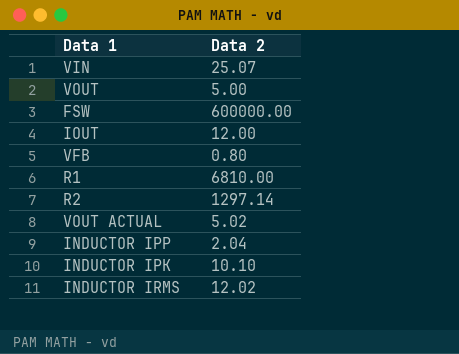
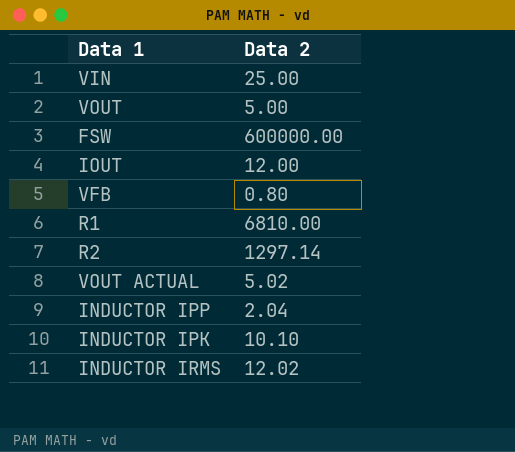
VIN | Data 2: 25.07 -> 25.00

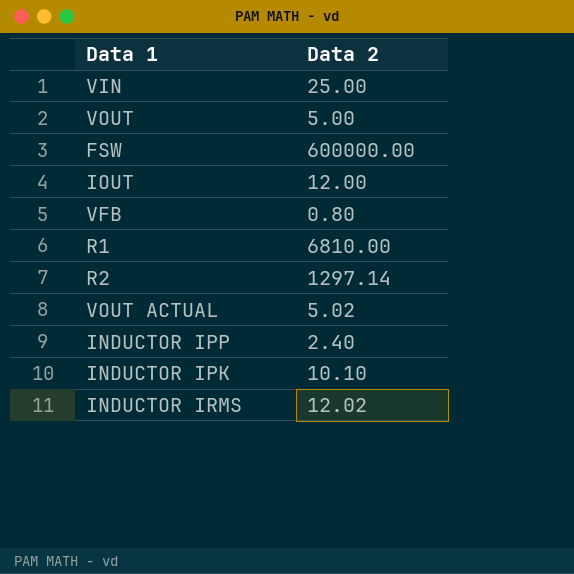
INDUCTOR IPP | Data 2: 2.04 -> 2.40

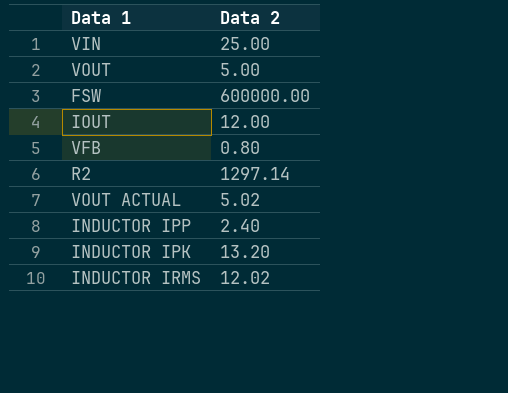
row R1: 6810.00 -> none
INDUCTOR IPK | Data 2: 10.10 -> 13.20

